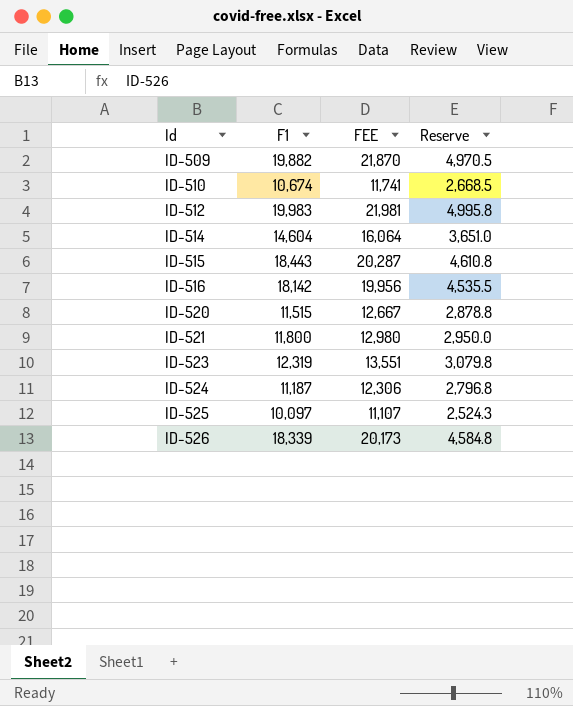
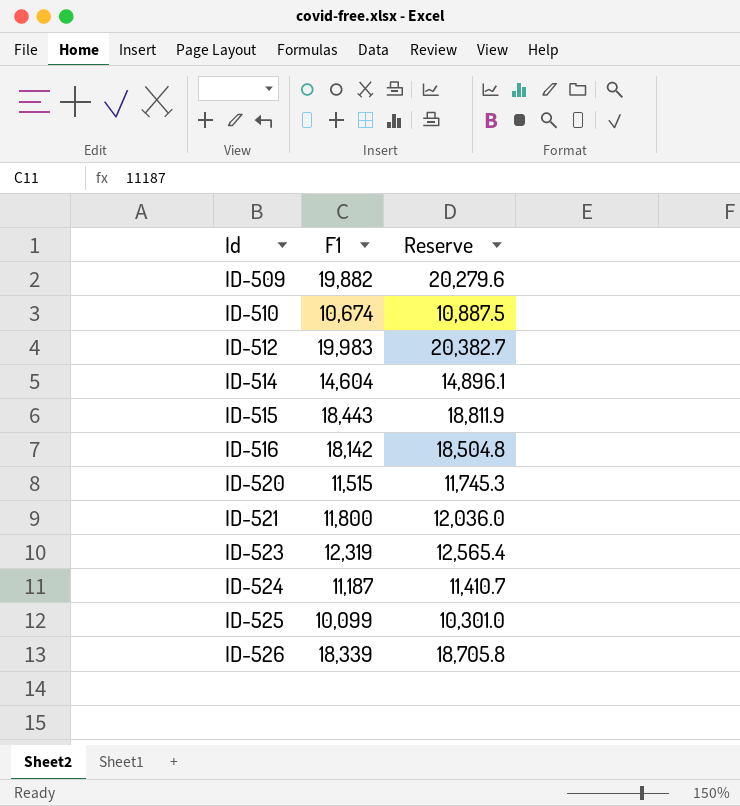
column FEE | formula: [F1] * 1.1 -> none
column Reserve | formula: [F1] * 0.25 -> [F1] * 1.02
ID-525 | F1: 10,097 -> 10,099

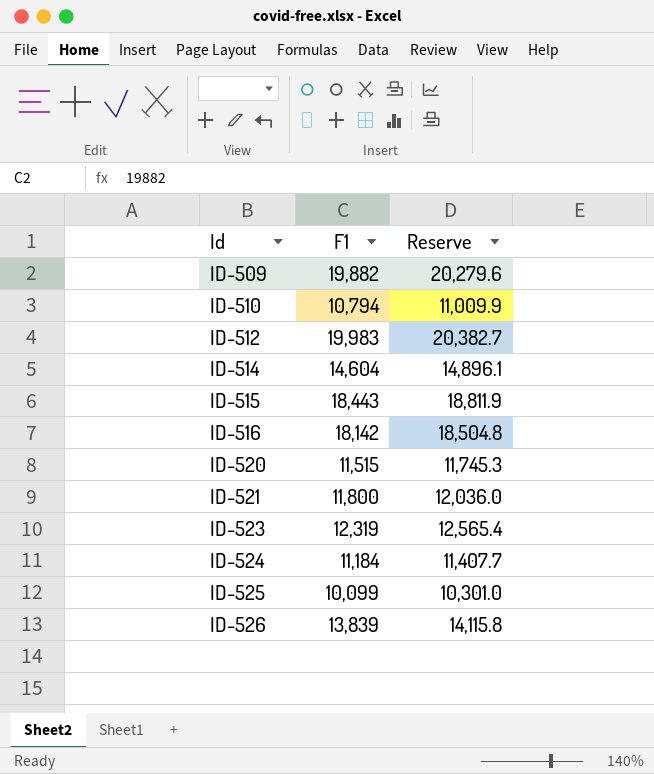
ID-510 | F1: 10,674 -> 10,794
ID-510 | Reserve: 10,887.5 -> 11,009.9
ID-524 | F1: 11,187 -> 11,184
ID-524 | Reserve: 11,410.7 -> 11,407.7
ID-526 | F1: 18,339 -> 13,839
ID-526 | Reserve: 18,705.8 -> 14,115.8

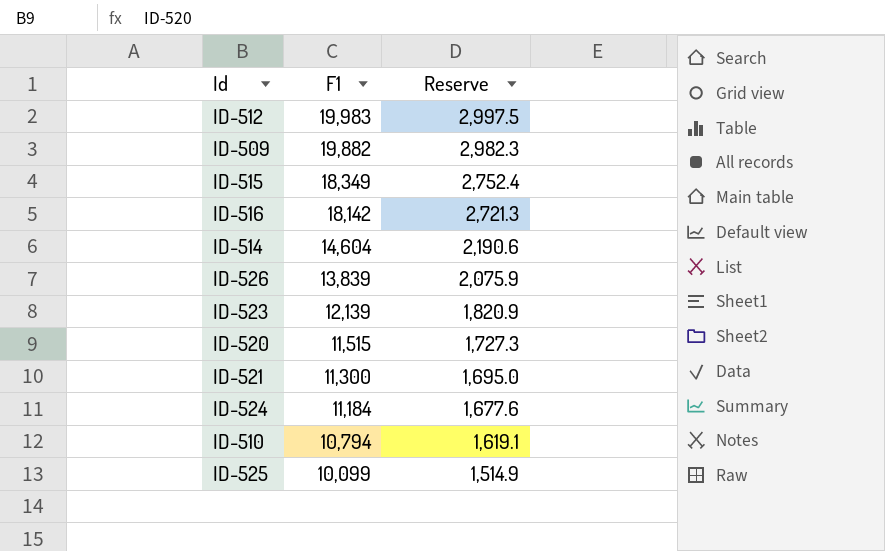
row order: Id ascending -> F1 descending
column Reserve | formula: [F1] * 1.02 -> [F1] * 0.15
ID-515 | F1: 18,443 -> 18,349
ID-523 | F1: 12,319 -> 12,139
ID-521 | F1: 11,800 -> 11,300

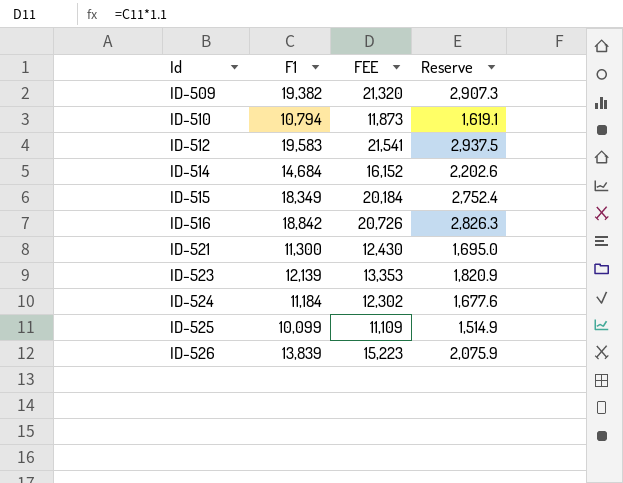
row order: F1 descending -> Id ascending
column FEE | formula: none -> [F1] * 1.1
row ID-520: 11,515 | 1,727.3 -> none
ID-509 | F1: 19,882 -> 19,382
ID-509 | Reserve: 2,982.3 -> 2,907.3
ID-512 | F1: 19,983 -> 19,583
ID-512 | Reserve: 2,997.5 -> 2,937.5
ID-514 | F1: 14,604 -> 14,684
ID-514 | Reserve: 2,190.6 -> 2,202.6
ID-516 | F1: 18,142 -> 18,842
ID-516 | Reserve: 2,721.3 -> 2,826.3

